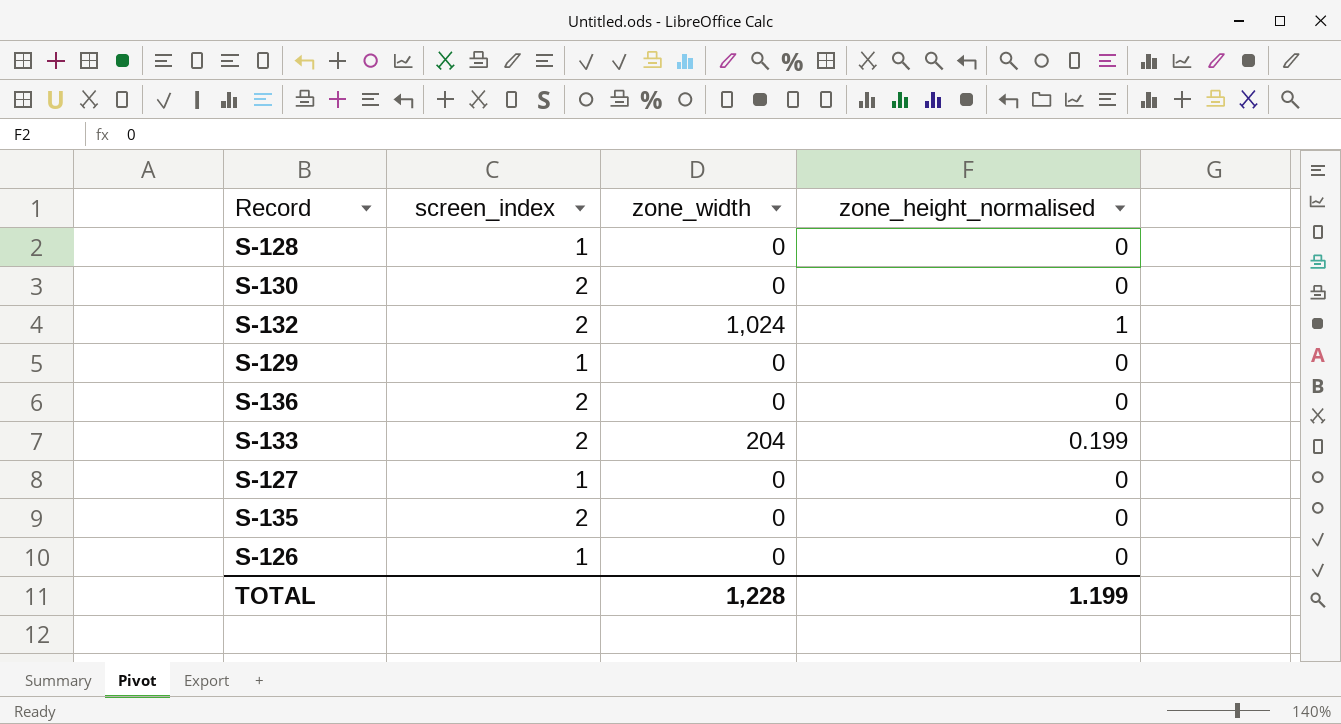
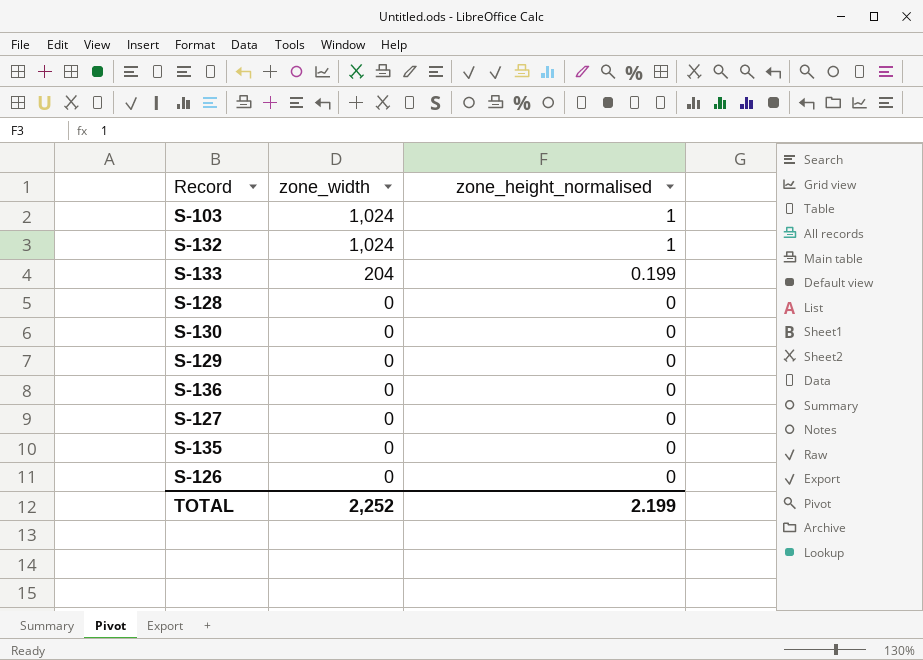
row order: none -> zone_width descending
column screen_index | position: 2 -> none
row S-103: none -> 1,024 | 1
TOTAL | zone_width: 1,228 -> 2,252
TOTAL | zone_height_normalised: 1.199 -> 2.199

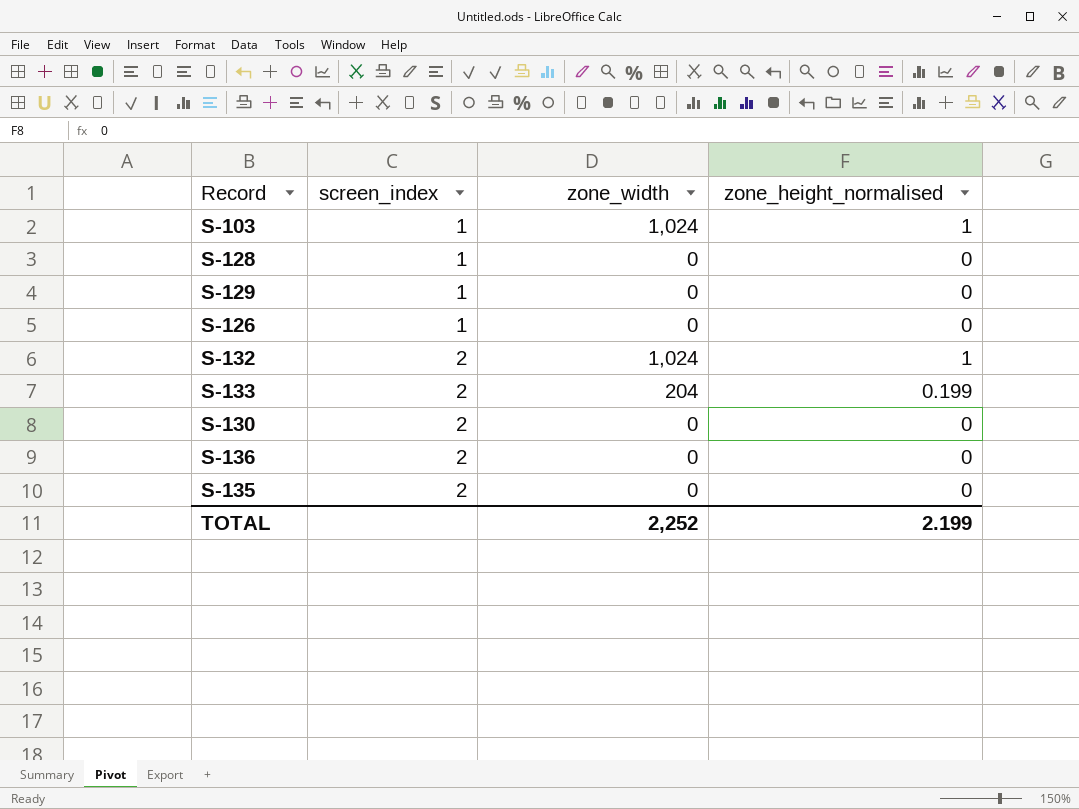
row order: zone_width descending -> screen_index ascending
column screen_index | position: none -> 2
row S-127: 0 | 0 -> none

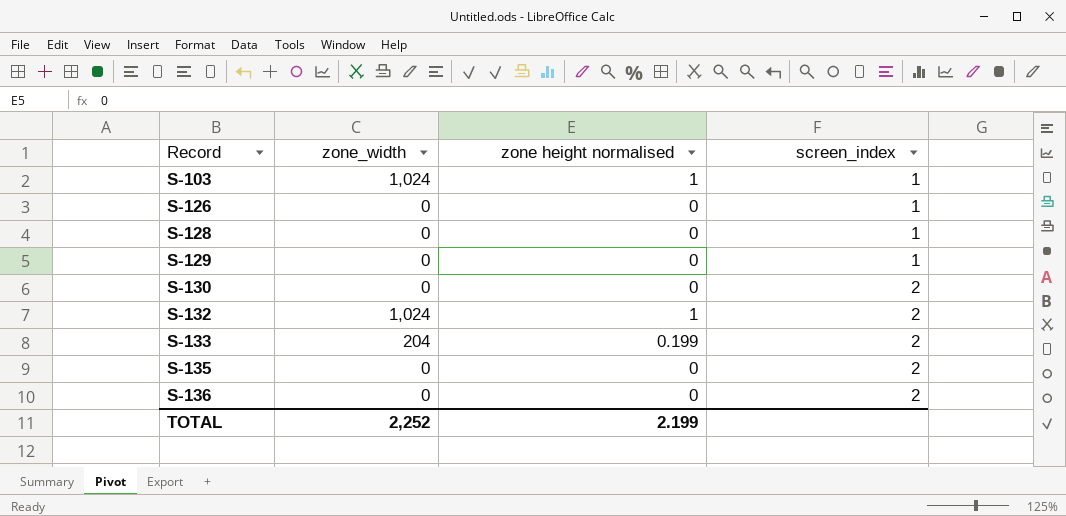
row order: screen_index ascending -> Record ascending
column name: zone_height_normalised -> zone height normalised
column screen_index | position: 2 -> 4

